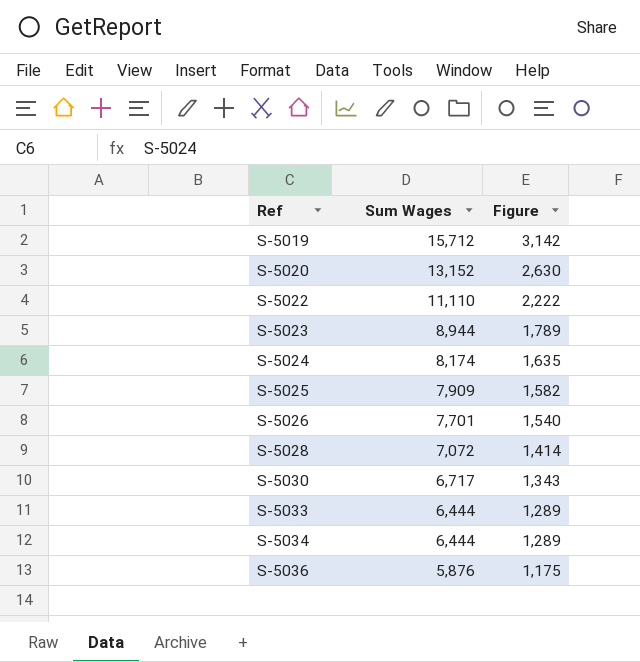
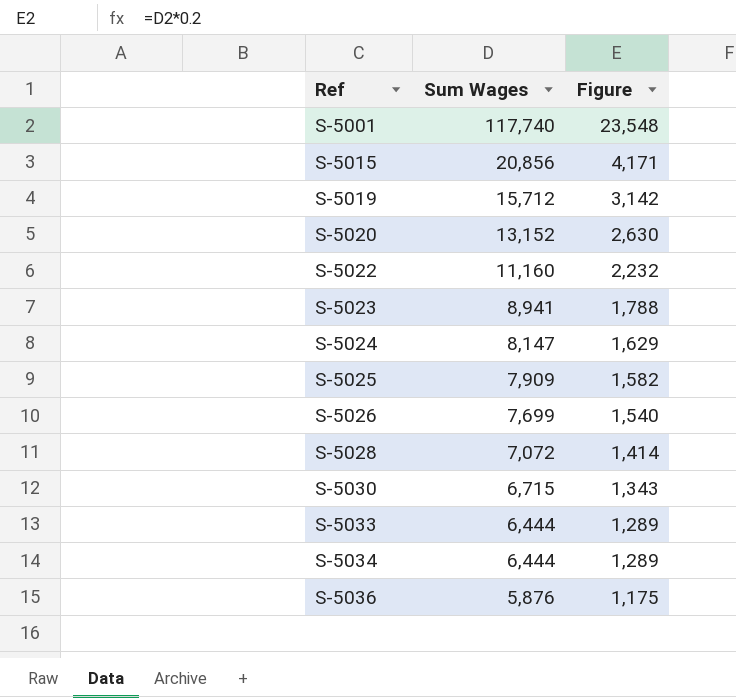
row S-5001: none -> 117,740 | 23,548
row S-5015: none -> 20,856 | 4,171
S-5022 | Sum Wages: 11,110 -> 11,160
S-5022 | Figure: 2,222 -> 2,232
S-5023 | Sum Wages: 8,944 -> 8,941
S-5023 | Figure: 1,789 -> 1,788
S-5024 | Sum Wages: 8,174 -> 8,147
S-5024 | Figure: 1,635 -> 1,629
S-5026 | Sum Wages: 7,701 -> 7,699
S-5030 | Sum Wages: 6,717 -> 6,715

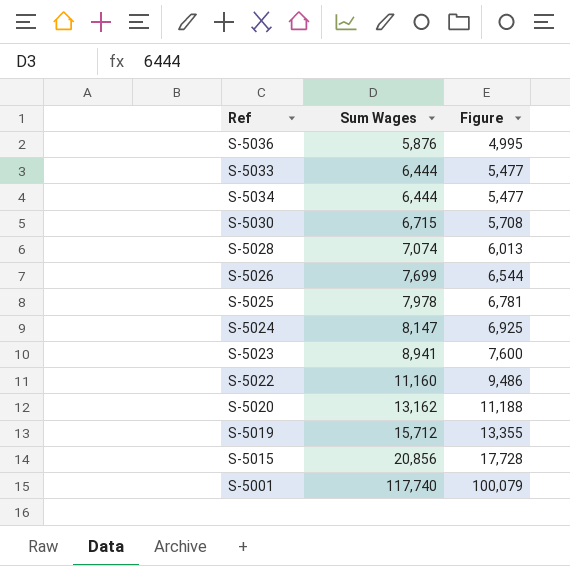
row order: Ref ascending -> Sum Wages ascending
column Figure | formula: [Sum Wages] * 0.2 -> [Sum Wages] * 0.85
S-5028 | Sum Wages: 7,072 -> 7,074
S-5025 | Sum Wages: 7,909 -> 7,978
S-5020 | Sum Wages: 13,152 -> 13,162

